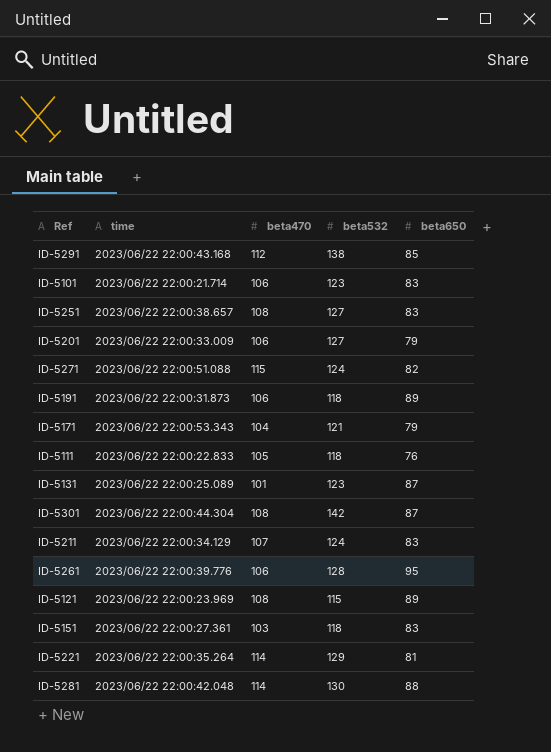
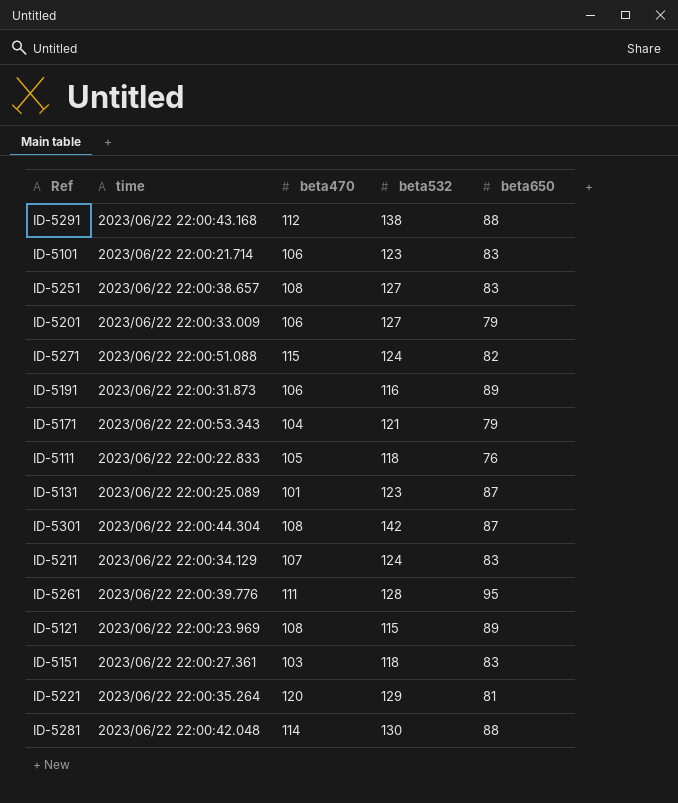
ID-5291 | beta650: 85 -> 88
ID-5191 | beta532: 118 -> 116
ID-5261 | beta470: 106 -> 111
ID-5221 | beta470: 114 -> 120

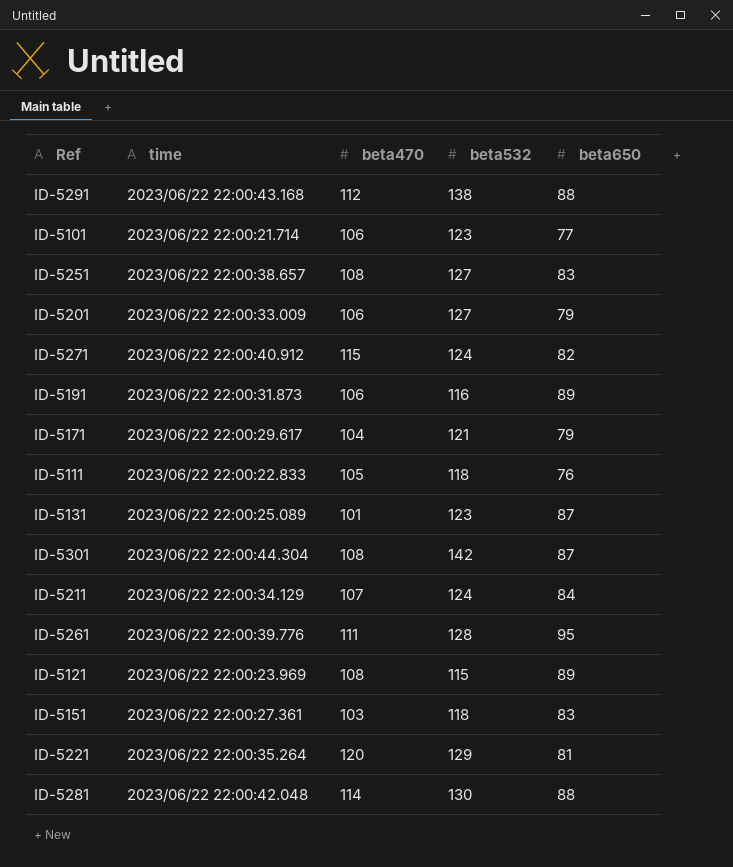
ID-5101 | beta650: 83 -> 77
ID-5271 | time: 2023/06/22 22:00:51.088 -> 2023/06/22 22:00:40.912
ID-5171 | time: 2023/06/22 22:00:53.343 -> 2023/06/22 22:00:29.617
ID-5211 | beta650: 83 -> 84

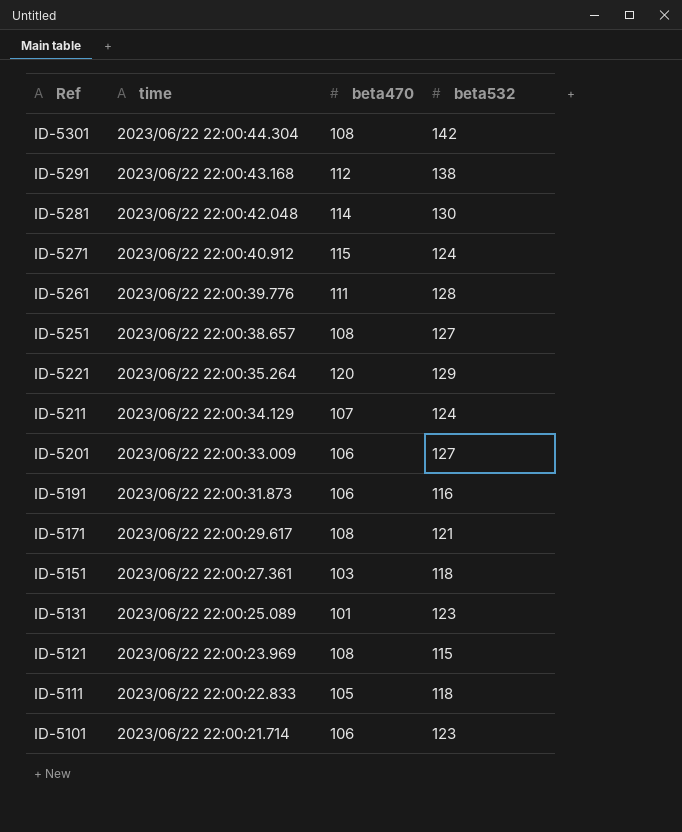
row order: none -> Ref descending
column beta650 | position: 5 -> none
ID-5171 | beta470: 104 -> 108

